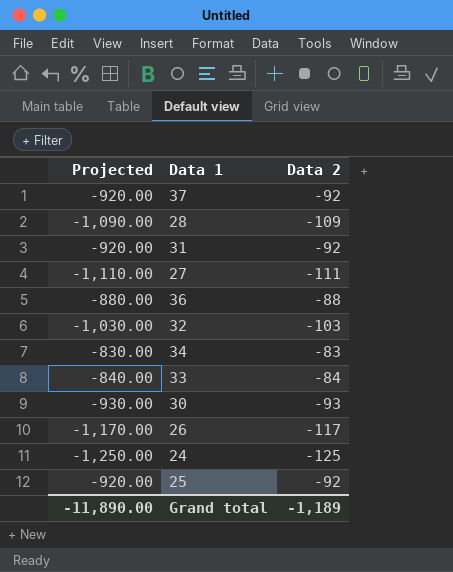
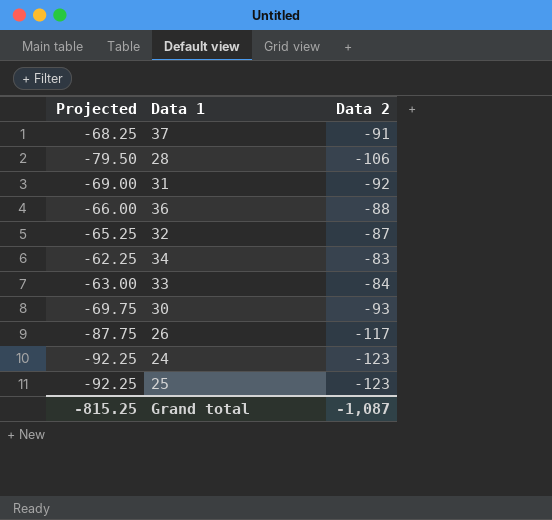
column Projected | formula: [Data 2] * 10 -> [Data 2] * 0.75
row 27: -1,110.00 | -111 -> none
37 | Data 2: -92 -> -91
28 | Data 2: -109 -> -106
32 | Data 2: -103 -> -87
24 | Data 2: -125 -> -123
25 | Data 2: -92 -> -123
Grand total | Projected: -11,890.00 -> -815.25
Grand total | Data 2: -1,189 -> -1,087

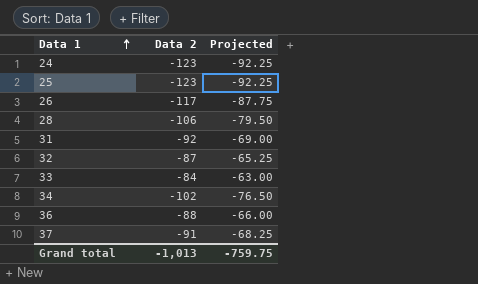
row order: none -> Data 1 ascending
column Projected | position: 1 -> 3
row 30: -69.75 | -93 -> none
34 | Data 2: -83 -> -102
34 | Projected: -62.25 -> -76.50
Grand total | Data 2: -1,087 -> -1,013
Grand total | Projected: -815.25 -> -759.75

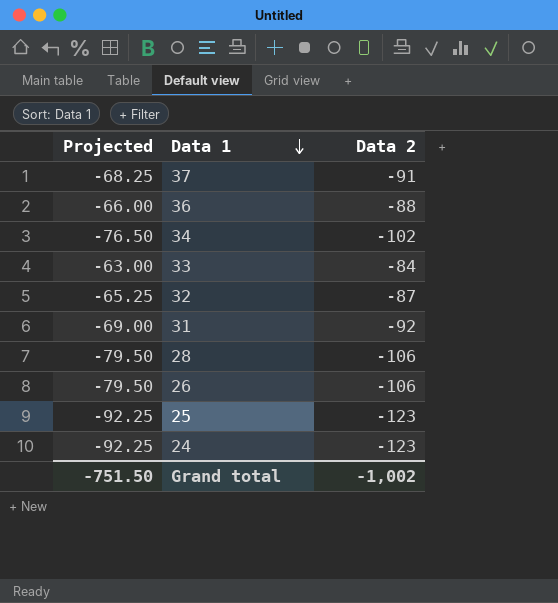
row order: Data 1 ascending -> Data 1 descending
column Projected | position: 3 -> 1
26 | Projected: -87.75 -> -79.50
26 | Data 2: -117 -> -106
Grand total | Projected: -759.75 -> -751.50
Grand total | Data 2: -1,013 -> -1,002

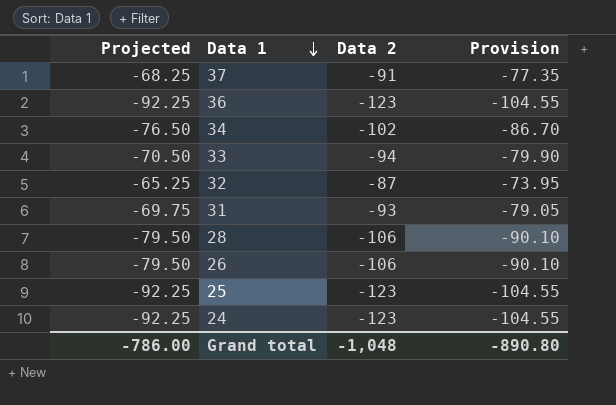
column Provision | formula: none -> [Data 2] * 0.85
36 | Projected: -66.00 -> -92.25
36 | Data 2: -88 -> -123
33 | Projected: -63.00 -> -70.50
33 | Data 2: -84 -> -94
31 | Projected: -69.00 -> -69.75
31 | Data 2: -92 -> -93
Grand total | Projected: -751.50 -> -786.00
Grand total | Data 2: -1,002 -> -1,048

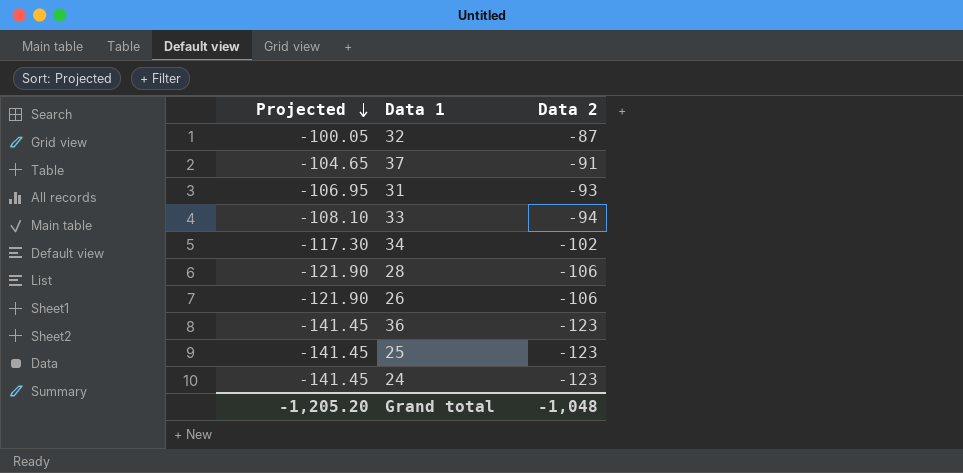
row order: Data 1 descending -> Projected descending
column Provision | formula: [Data 2] * 0.85 -> none
column Projected | formula: [Data 2] * 0.75 -> [Data 2] * 1.15
Grand total | Projected: -786.00 -> -1,205.20

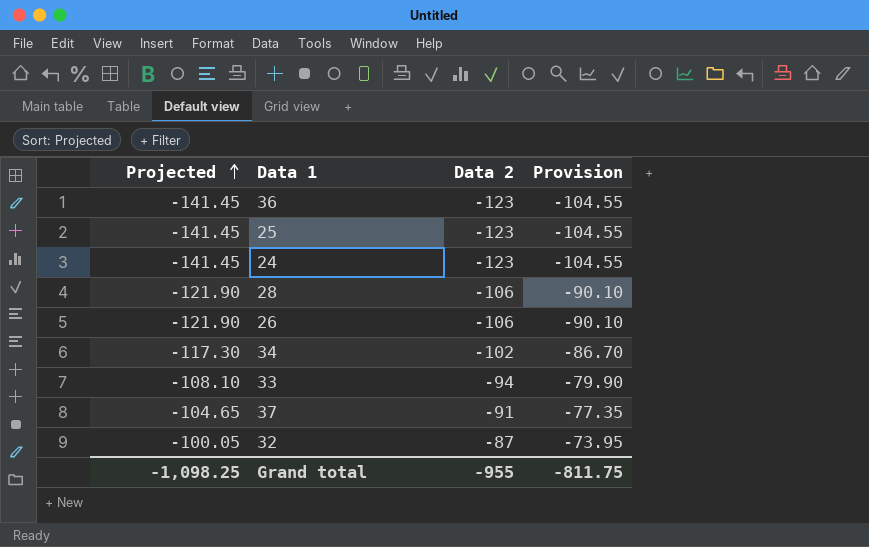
row order: Projected descending -> Projected ascending
column Provision | formula: none -> [Data 2] * 0.85
row 31: -106.95 | -93 -> none
Grand total | Projected: -1,205.20 -> -1,098.25
Grand total | Data 2: -1,048 -> -955

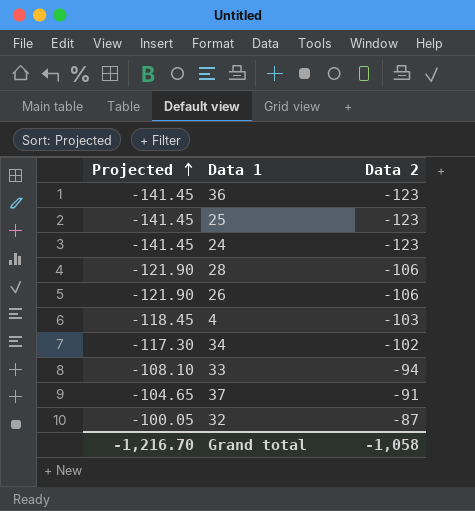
column Provision | formula: [Data 2] * 0.85 -> none
row 4: none -> -118.45 | -103
Grand total | Projected: -1,098.25 -> -1,216.70
Grand total | Data 2: -955 -> -1,058

